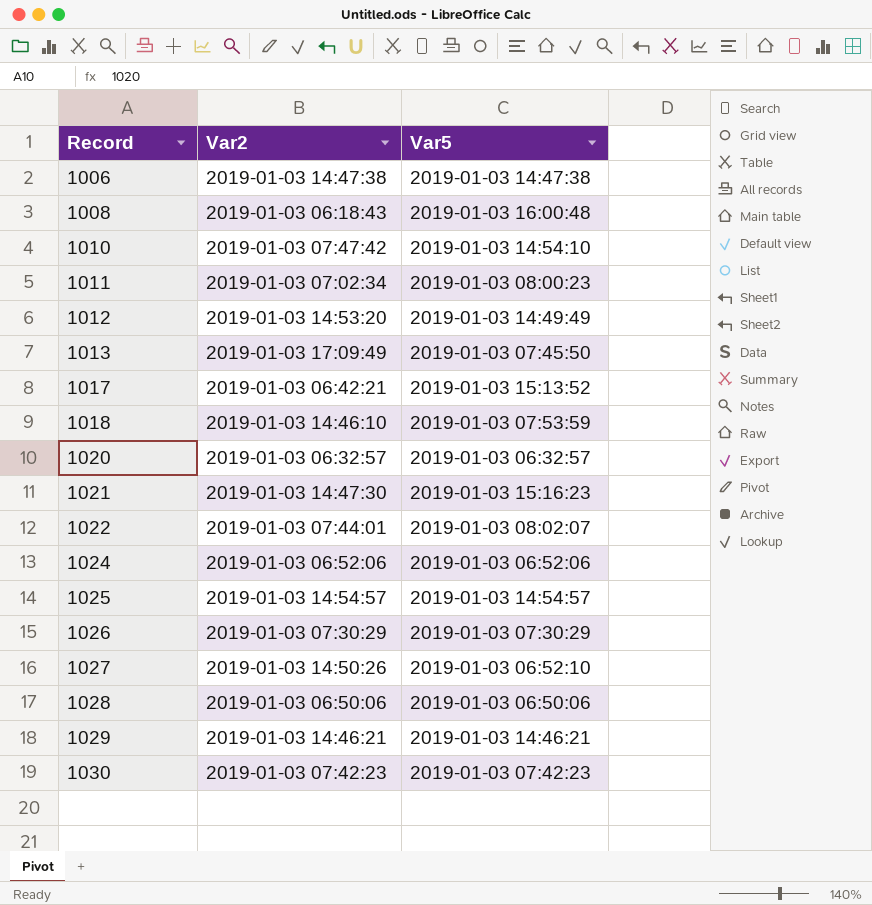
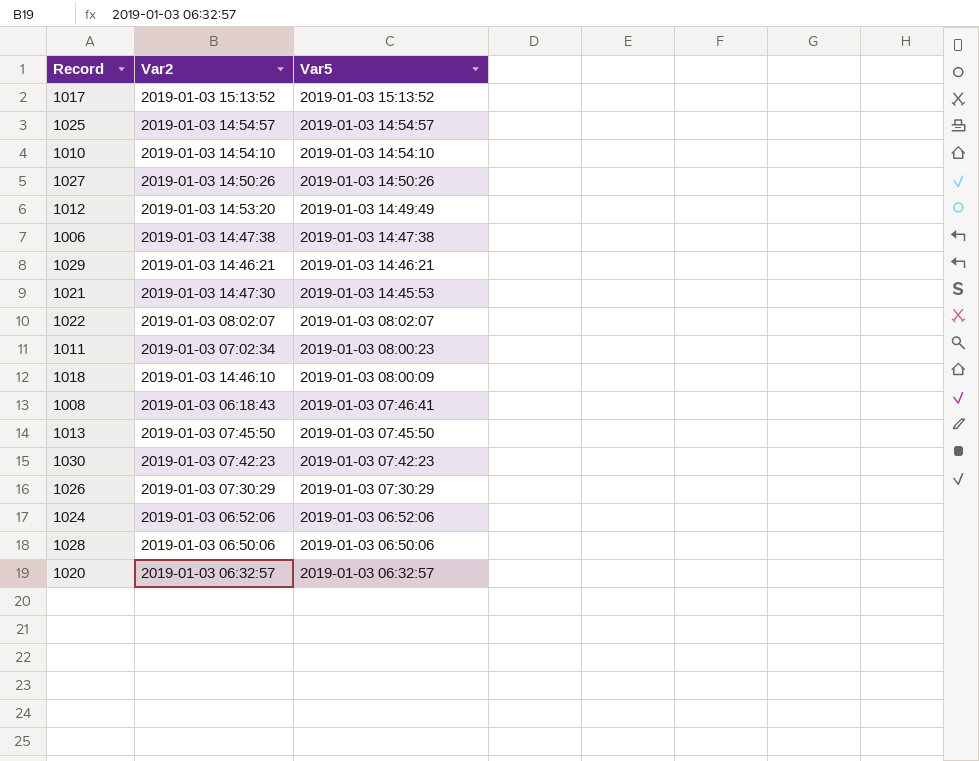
row order: Record ascending -> Var5 descending
1017 | Var2: 2019-01-03 06:42:21 -> 2019-01-03 15:13:52
1010 | Var2: 2019-01-03 07:47:42 -> 2019-01-03 14:54:10
1027 | Var5: 2019-01-03 06:52:10 -> 2019-01-03 14:50:26
1021 | Var5: 2019-01-03 15:16:23 -> 2019-01-03 14:45:53
1022 | Var2: 2019-01-03 07:44:01 -> 2019-01-03 08:02:07
1018 | Var5: 2019-01-03 07:53:59 -> 2019-01-03 08:00:09
1008 | Var5: 2019-01-03 16:00:48 -> 2019-01-03 07:46:41
1013 | Var2: 2019-01-03 17:09:49 -> 2019-01-03 07:45:50

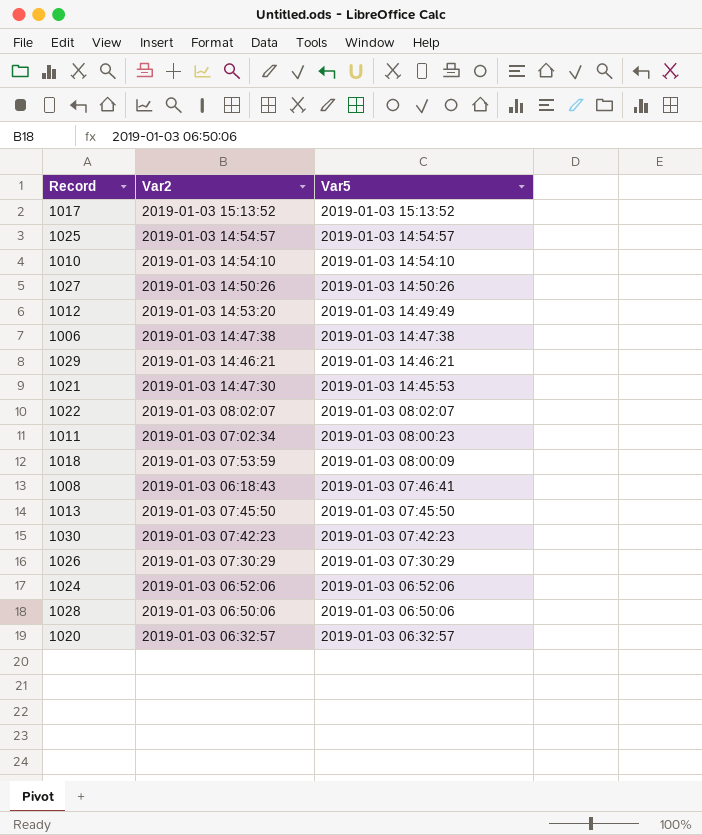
1018 | Var2: 2019-01-03 14:46:10 -> 2019-01-03 07:53:59

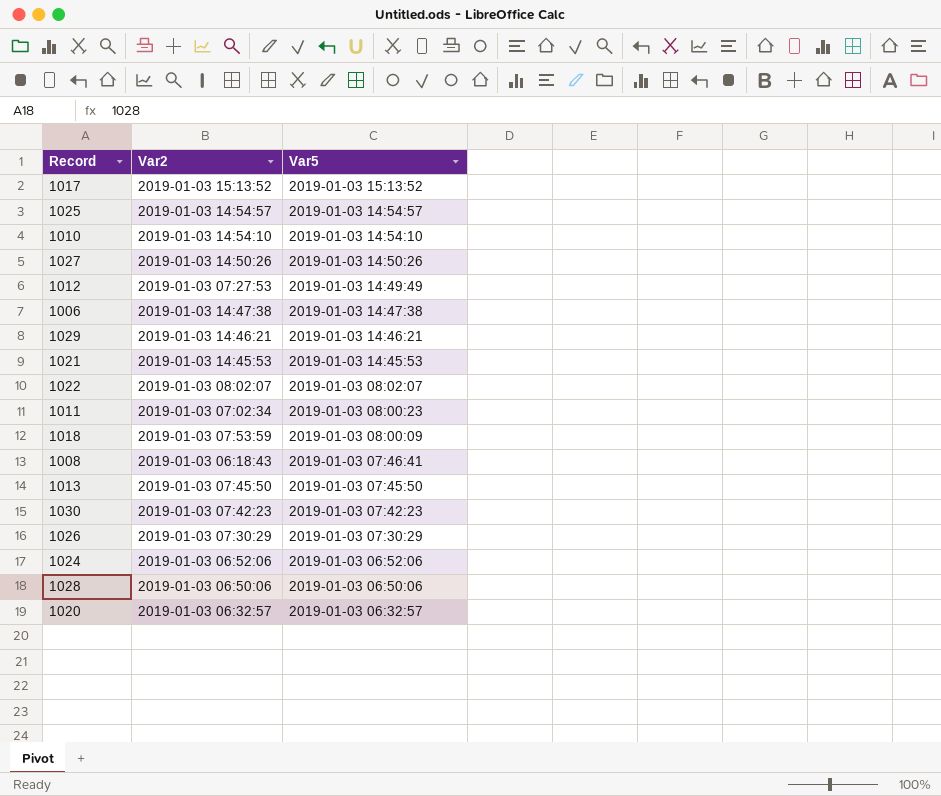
1012 | Var2: 2019-01-03 14:53:20 -> 2019-01-03 07:27:53
1021 | Var2: 2019-01-03 14:47:30 -> 2019-01-03 14:45:53

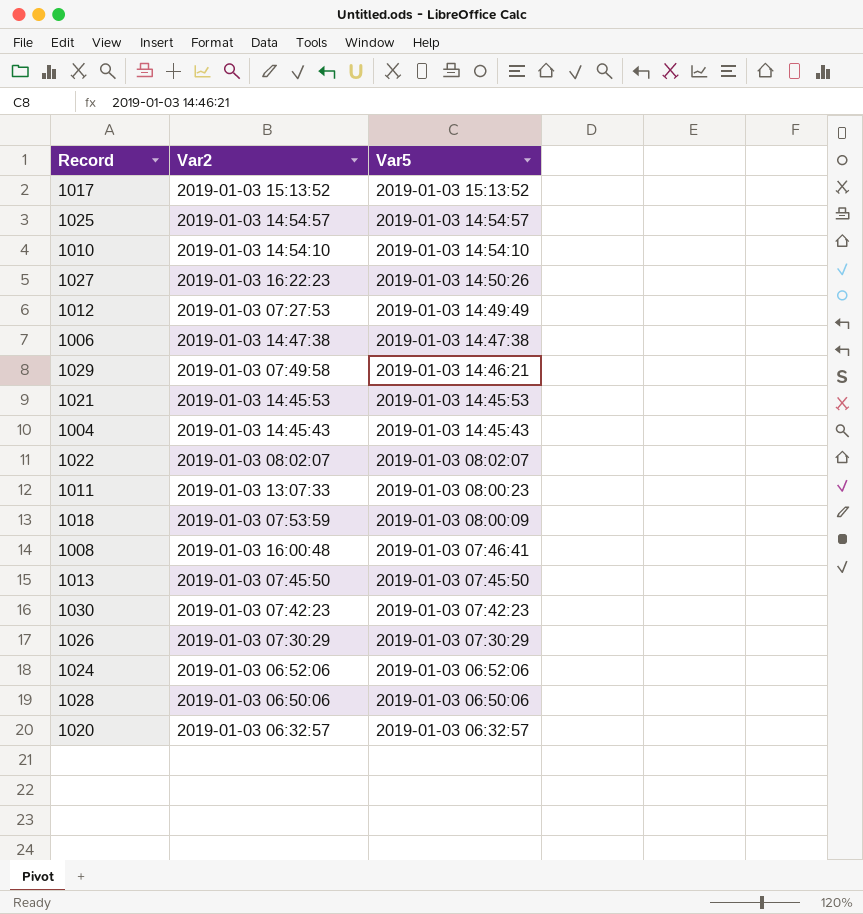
1027 | Var2: 2019-01-03 14:50:26 -> 2019-01-03 16:22:23
1029 | Var2: 2019-01-03 14:46:21 -> 2019-01-03 07:49:58
row 1004: none -> 2019-01-03 14:45:43 | 2019-01-03 14:45:43
1011 | Var2: 2019-01-03 07:02:34 -> 2019-01-03 13:07:33
1008 | Var2: 2019-01-03 06:18:43 -> 2019-01-03 16:00:48

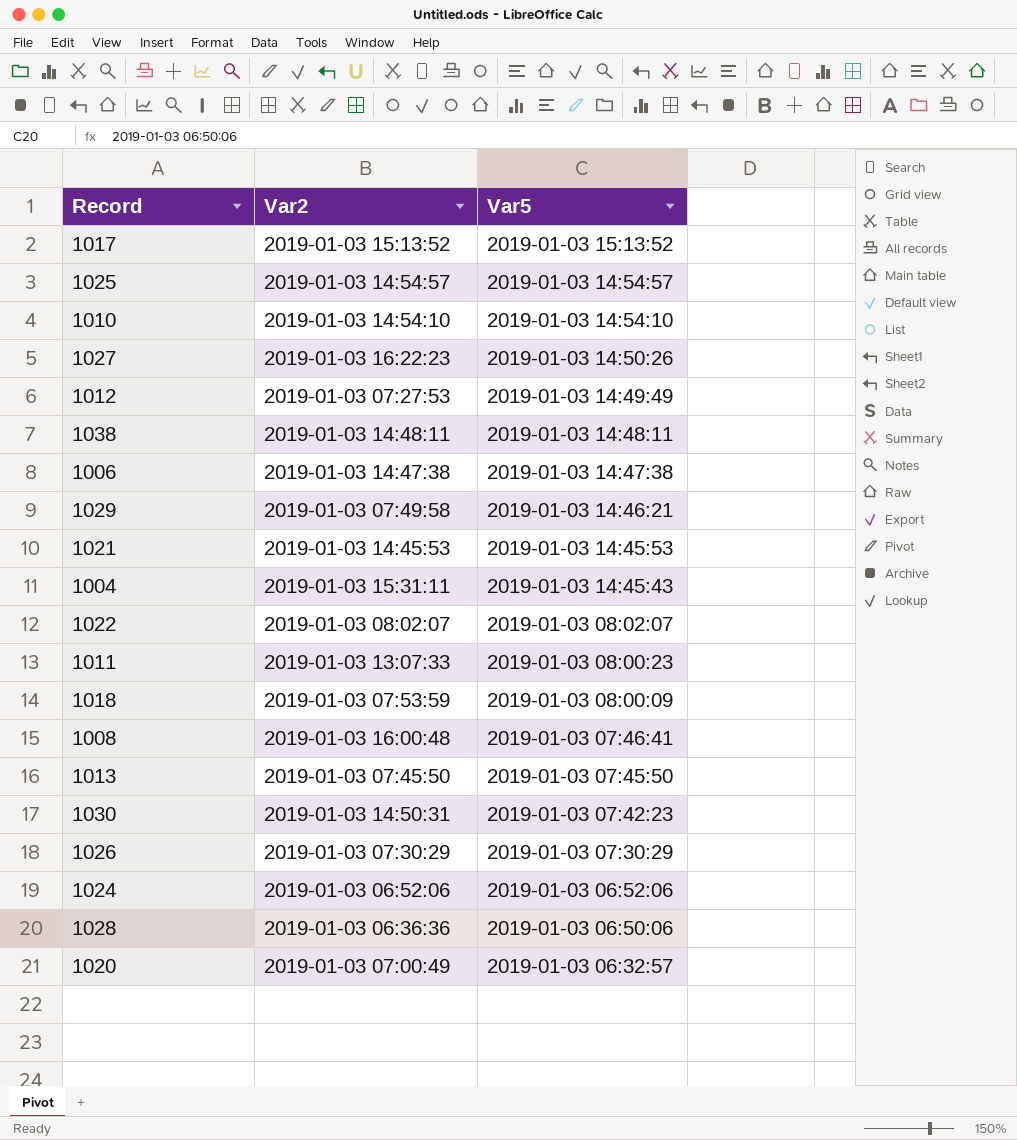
row 1038: none -> 2019-01-03 14:48:11 | 2019-01-03 14:48:11
1004 | Var2: 2019-01-03 14:45:43 -> 2019-01-03 15:31:11
1030 | Var2: 2019-01-03 07:42:23 -> 2019-01-03 14:50:31
1028 | Var2: 2019-01-03 06:50:06 -> 2019-01-03 06:36:36
1020 | Var2: 2019-01-03 06:32:57 -> 2019-01-03 07:00:49

